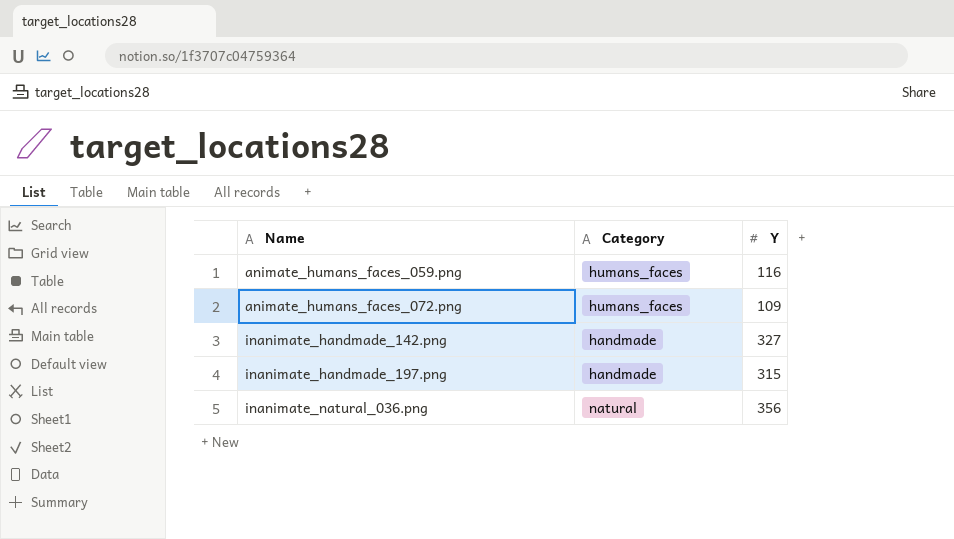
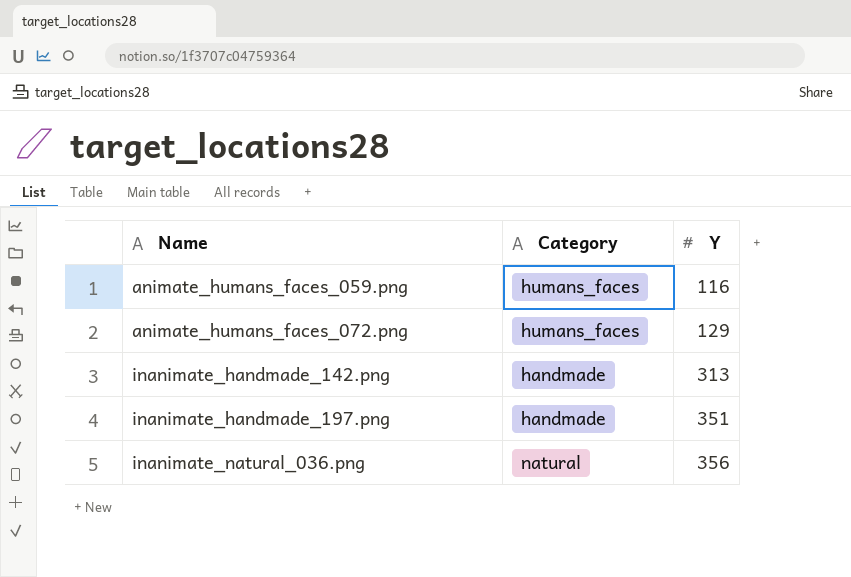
animate_humans_faces_072.png | Y: 109 -> 129
inanimate_handmade_142.png | Y: 327 -> 313
inanimate_handmade_197.png | Y: 315 -> 351

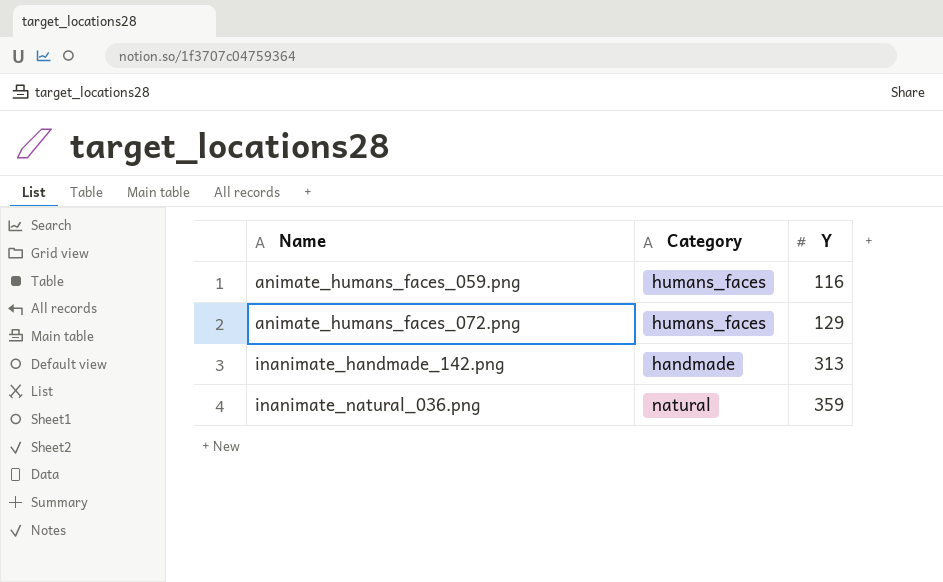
row inanimate_handmade_197.png: handmade | 351 -> none
inanimate_natural_036.png | Y: 356 -> 359

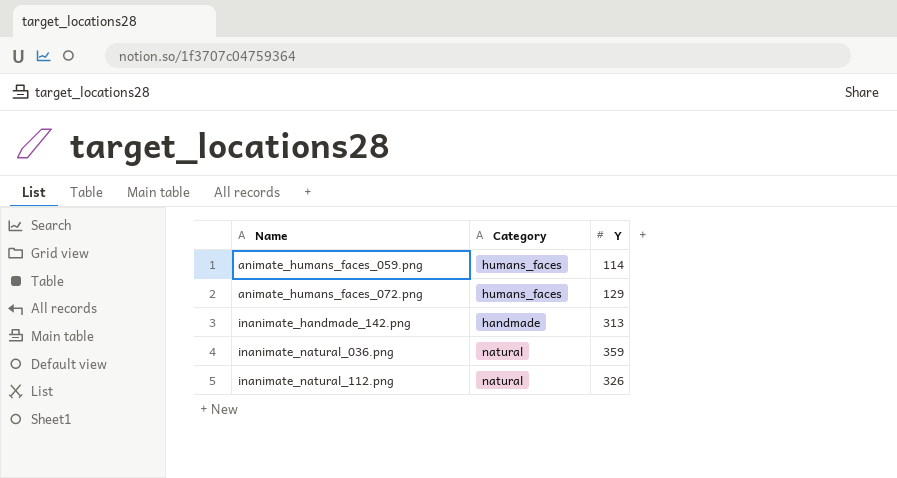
animate_humans_faces_059.png | Y: 116 -> 114
row inanimate_natural_112.png: none -> natural | 326

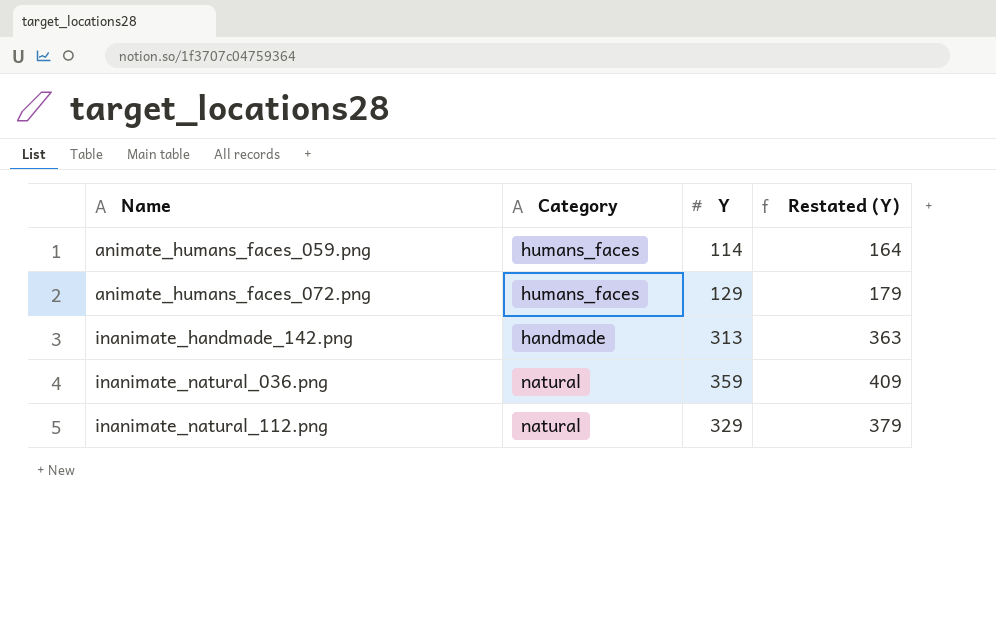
column Restated (Y) | formula: none -> [Y] + 50
inanimate_natural_112.png | Y: 326 -> 329

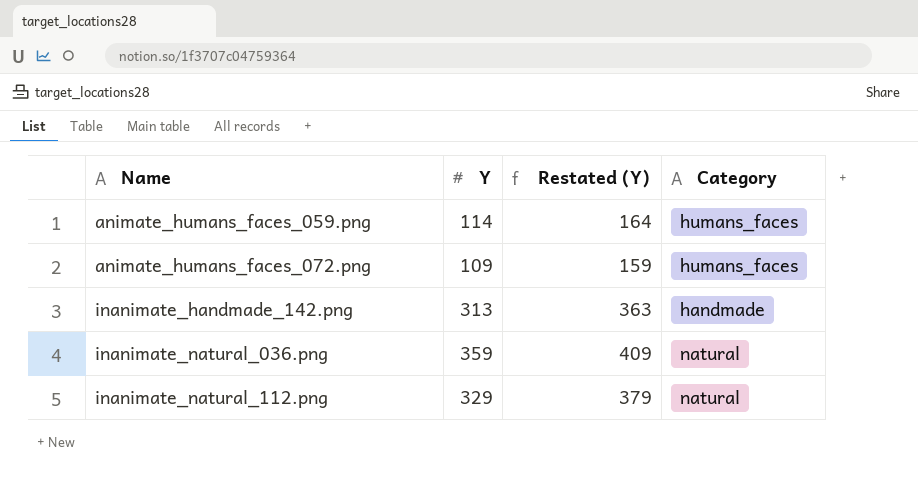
column Category | position: 2 -> 4
animate_humans_faces_072.png | Y: 129 -> 109
animate_humans_faces_072.png | Restated (Y): 179 -> 159

